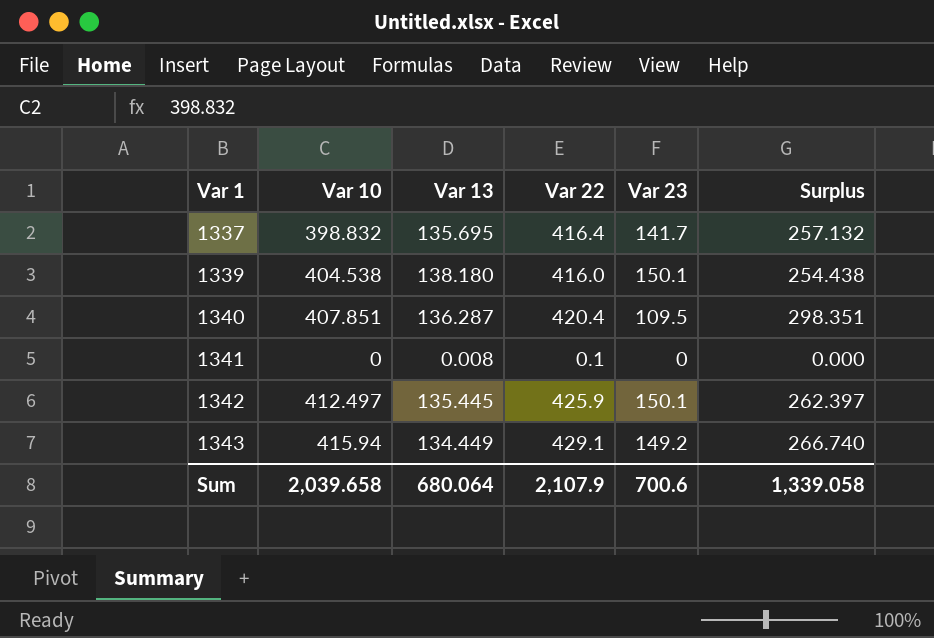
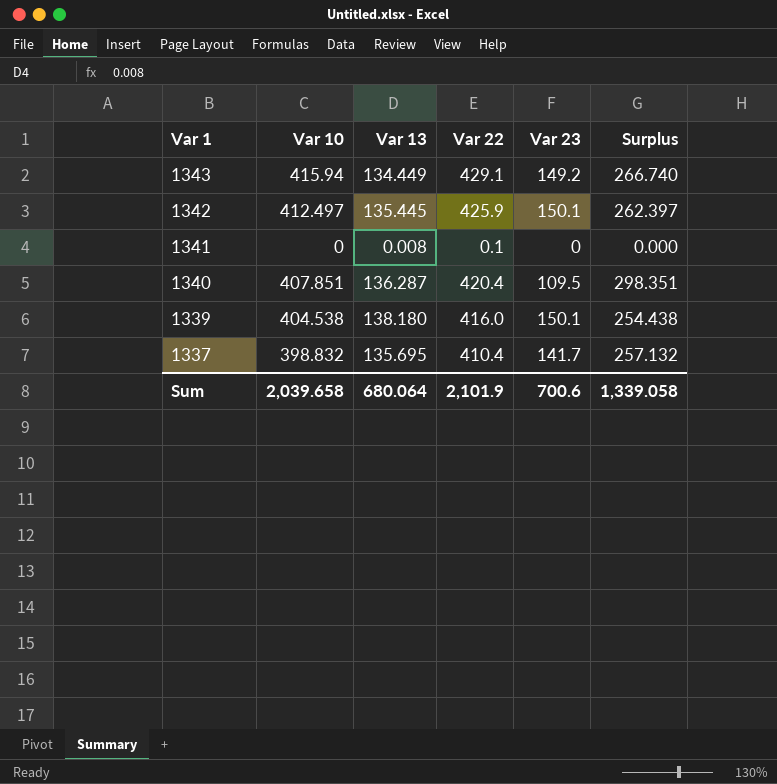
row order: Var 1 ascending -> Var 1 descending
1337 | Var 22: 416.4 -> 410.4
Sum | Var 22: 2,107.9 -> 2,101.9

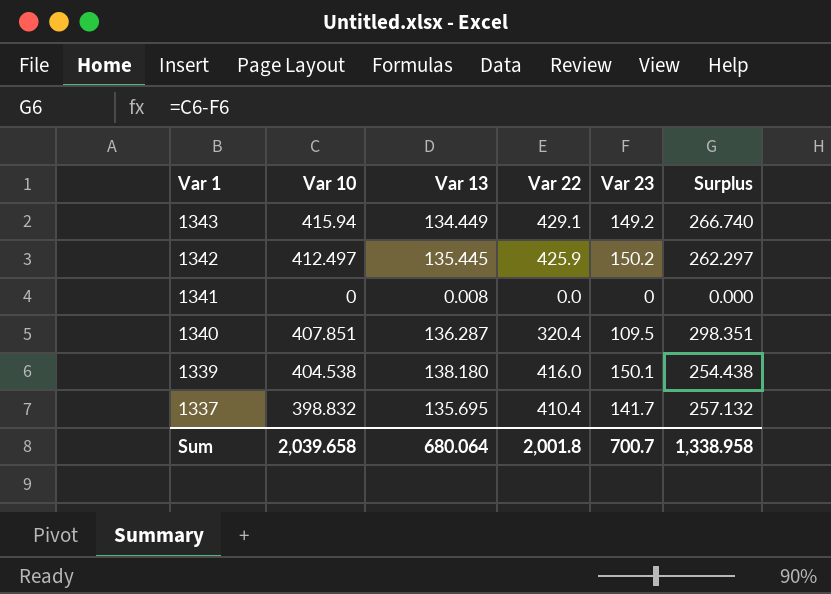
1342 | Var 23: 150.1 -> 150.2
1342 | Surplus: 262.397 -> 262.297
1341 | Var 22: 0.1 -> 0.0
1340 | Var 22: 420.4 -> 320.4
Sum | Var 22: 2,101.9 -> 2,001.8
Sum | Var 23: 700.6 -> 700.7
Sum | Surplus: 1,339.058 -> 1,338.958

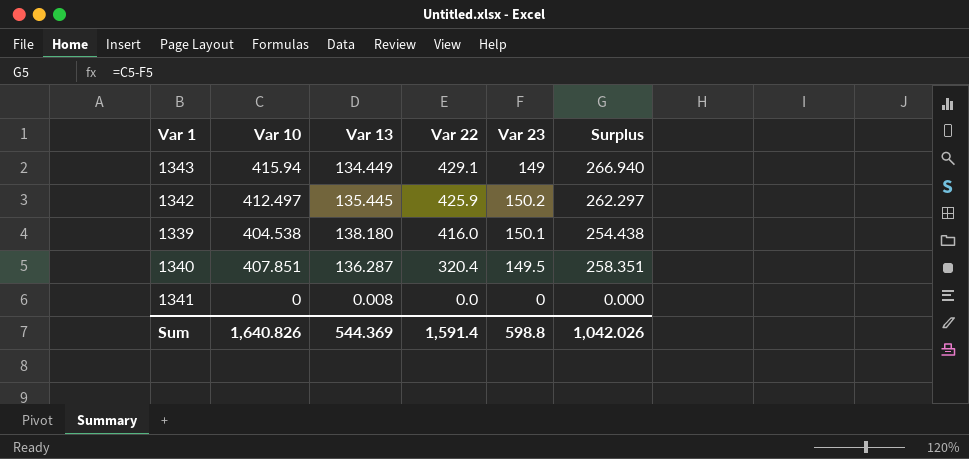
row order: Var 1 descending -> Var 22 descending
row 1337: 398.832 | 135.695 | 410.4 | 141.7 | 257.132 -> none
1343 | Var 23: 149.2 -> 149
1343 | Surplus: 266.740 -> 266.940
1340 | Var 23: 109.5 -> 149.5
1340 | Surplus: 298.351 -> 258.351
Sum | Var 10: 2,039.658 -> 1,640.826
Sum | Var 13: 680.064 -> 544.369
Sum | Var 22: 2,001.8 -> 1,591.4
Sum | Var 23: 700.7 -> 598.8
Sum | Surplus: 1,338.958 -> 1,042.026

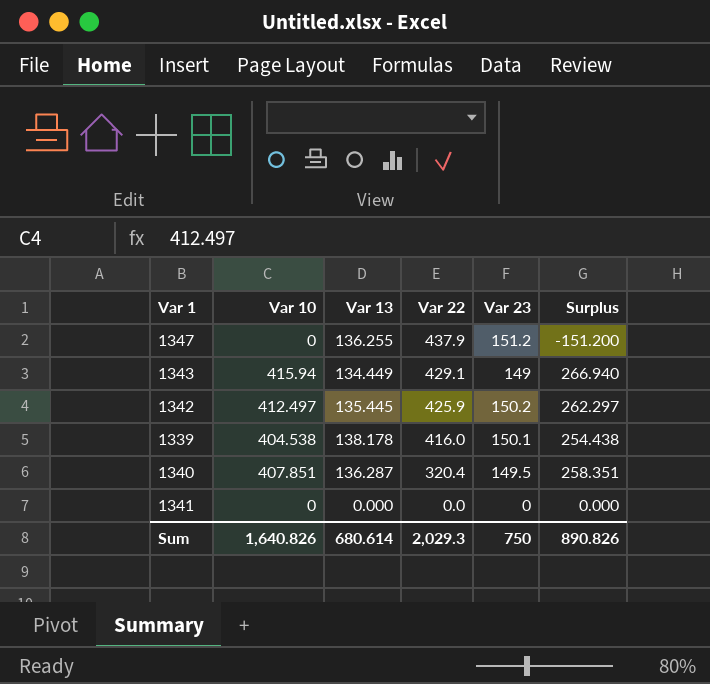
row 1347: none -> 0 | 136.255 | 437.9 | 151.2 | -151.200
1339 | Var 13: 138.180 -> 138.178
1341 | Var 13: 0.008 -> 0.000
Sum | Var 13: 544.369 -> 680.614
Sum | Var 22: 1,591.4 -> 2,029.3
Sum | Var 23: 598.8 -> 750
Sum | Surplus: 1,042.026 -> 890.826

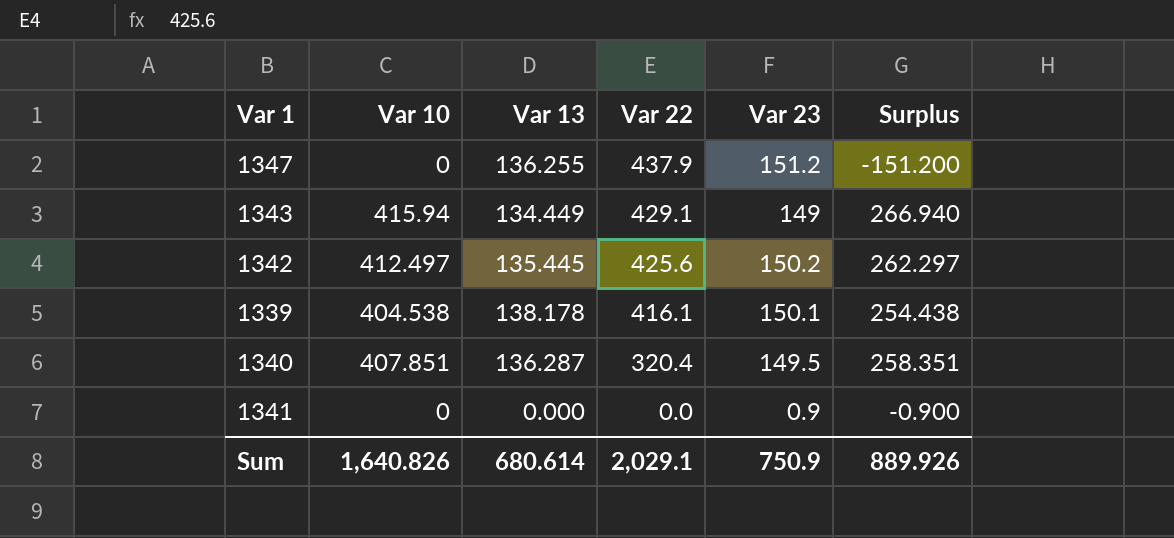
1342 | Var 22: 425.9 -> 425.6
1339 | Var 22: 416.0 -> 416.1
1341 | Var 23: 0 -> 0.9
1341 | Surplus: 0.000 -> -0.900
Sum | Var 22: 2,029.3 -> 2,029.1
Sum | Var 23: 750 -> 750.9
Sum | Surplus: 890.826 -> 889.926

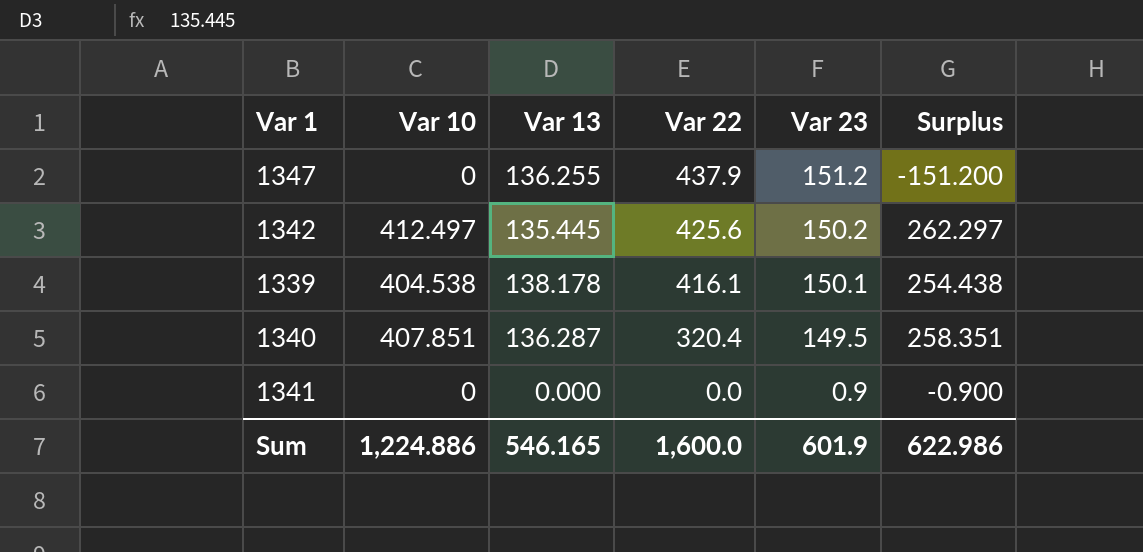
row 1343: 415.94 | 134.449 | 429.1 | 149 | 266.940 -> none
Sum | Var 10: 1,640.826 -> 1,224.886
Sum | Var 13: 680.614 -> 546.165
Sum | Var 22: 2,029.1 -> 1,600.0
Sum | Var 23: 750.9 -> 601.9
Sum | Surplus: 889.926 -> 622.986

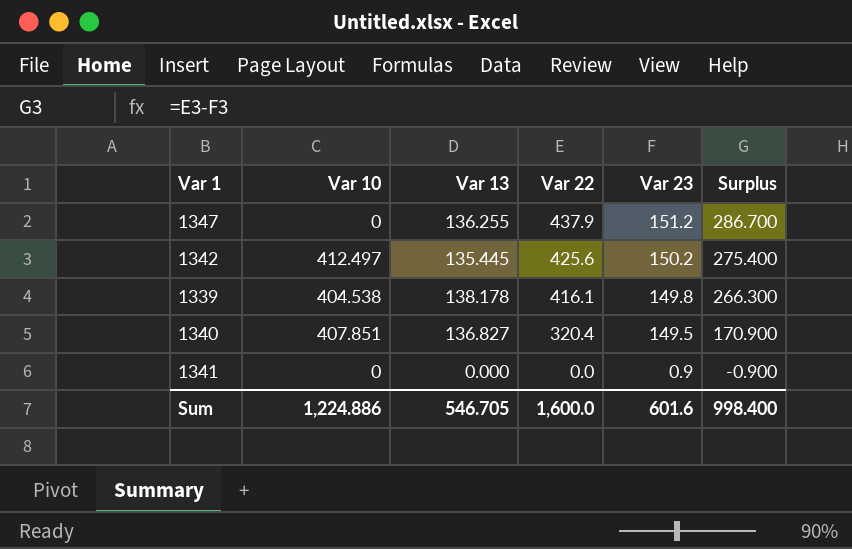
column Surplus | formula: [Var 10] - [Var 23] -> [Var 22] - [Var 23]
1339 | Var 23: 150.1 -> 149.8
1340 | Var 13: 136.287 -> 136.827
Sum | Var 13: 546.165 -> 546.705
Sum | Var 23: 601.9 -> 601.6
Sum | Surplus: 622.986 -> 998.400

